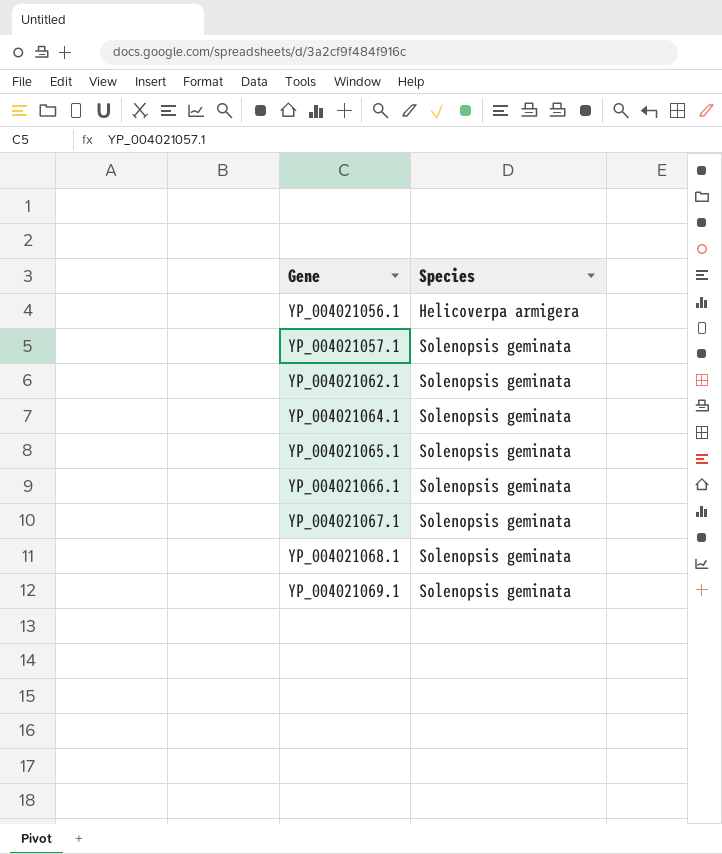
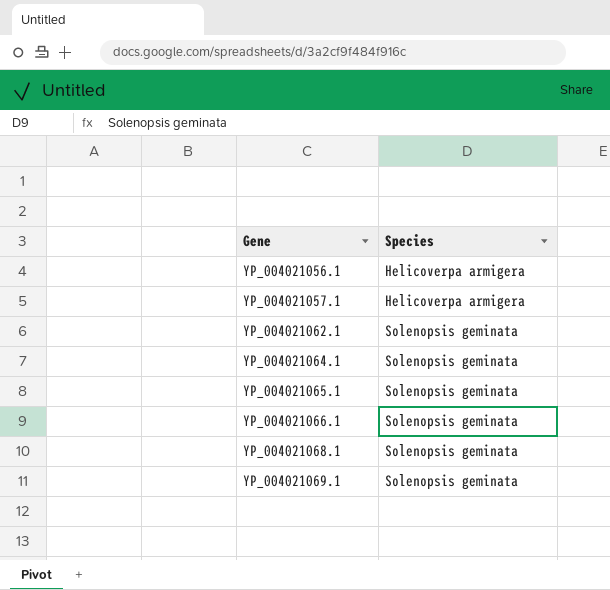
row YP_004021067.1: Solenopsis geminata -> none
YP_004021057.1 | Species: Solenopsis geminata -> Helicoverpa armigera

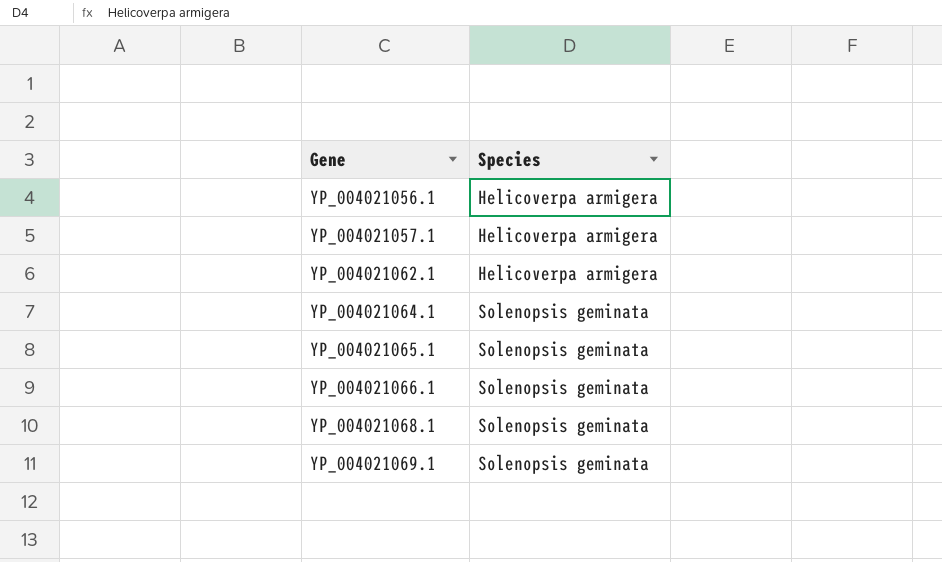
YP_004021062.1 | Species: Solenopsis geminata -> Helicoverpa armigera

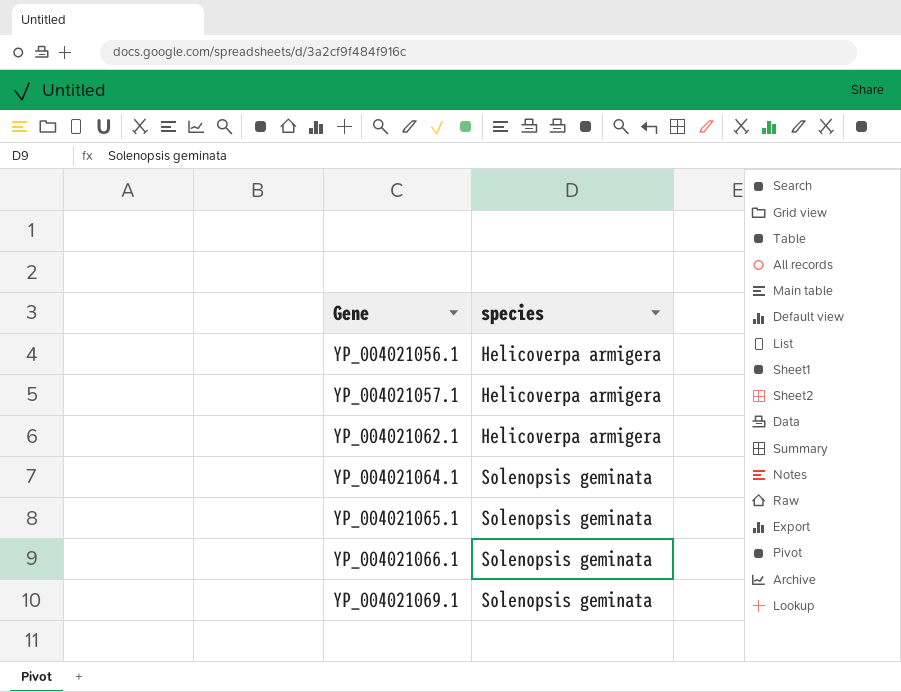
column name: Species -> species
row YP_004021068.1: Solenopsis geminata -> none

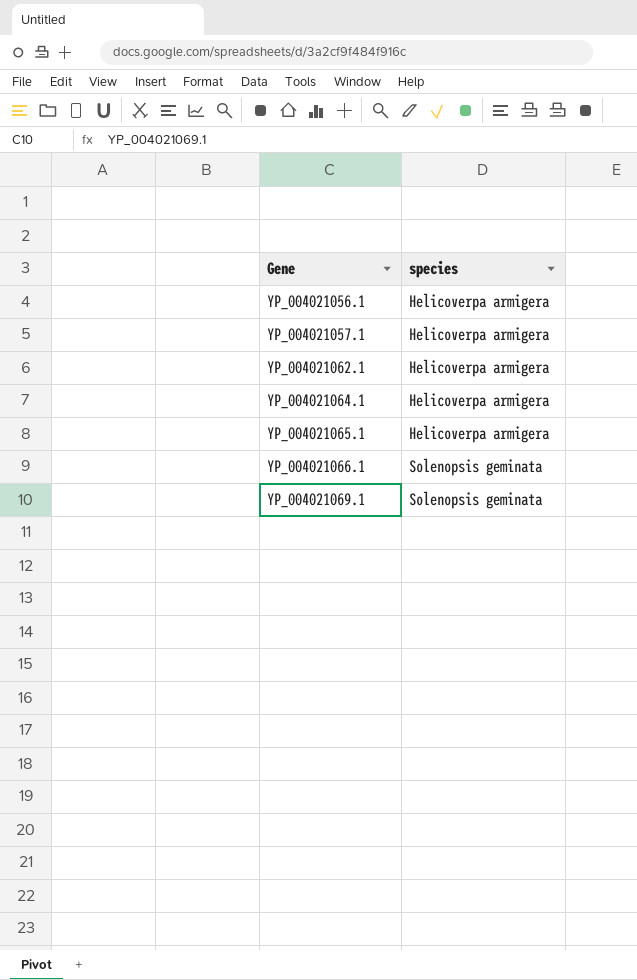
YP_004021064.1 | species: Solenopsis geminata -> Helicoverpa armigera
YP_004021065.1 | species: Solenopsis geminata -> Helicoverpa armigera

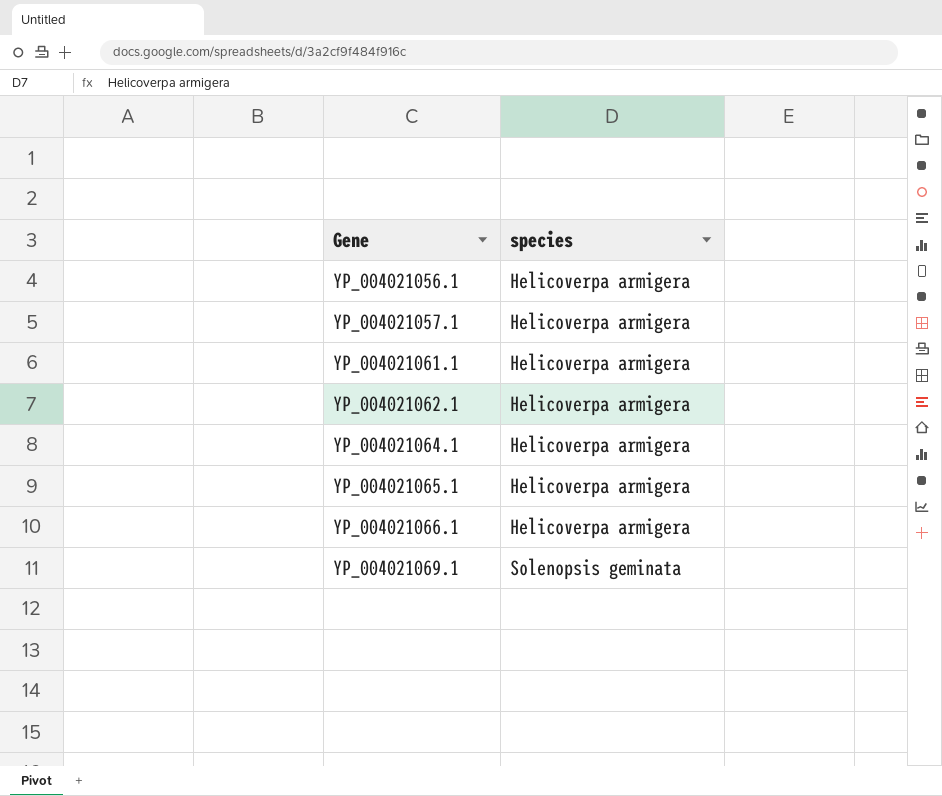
row YP_004021061.1: none -> Helicoverpa armigera
YP_004021066.1 | species: Solenopsis geminata -> Helicoverpa armigera

